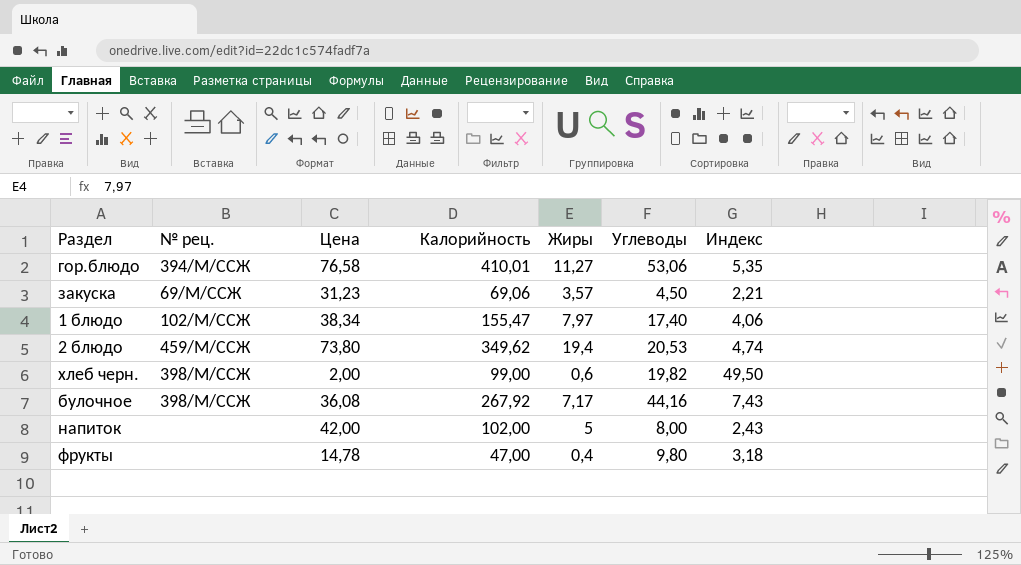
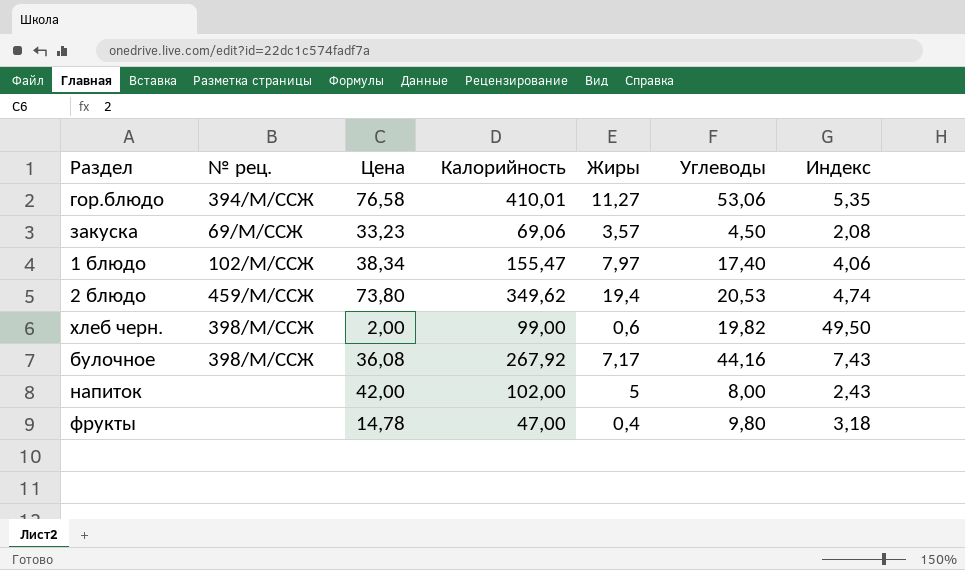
закуска | Цена: 31,23 -> 33,23
закуска | Индекс: 2,21 -> 2,08

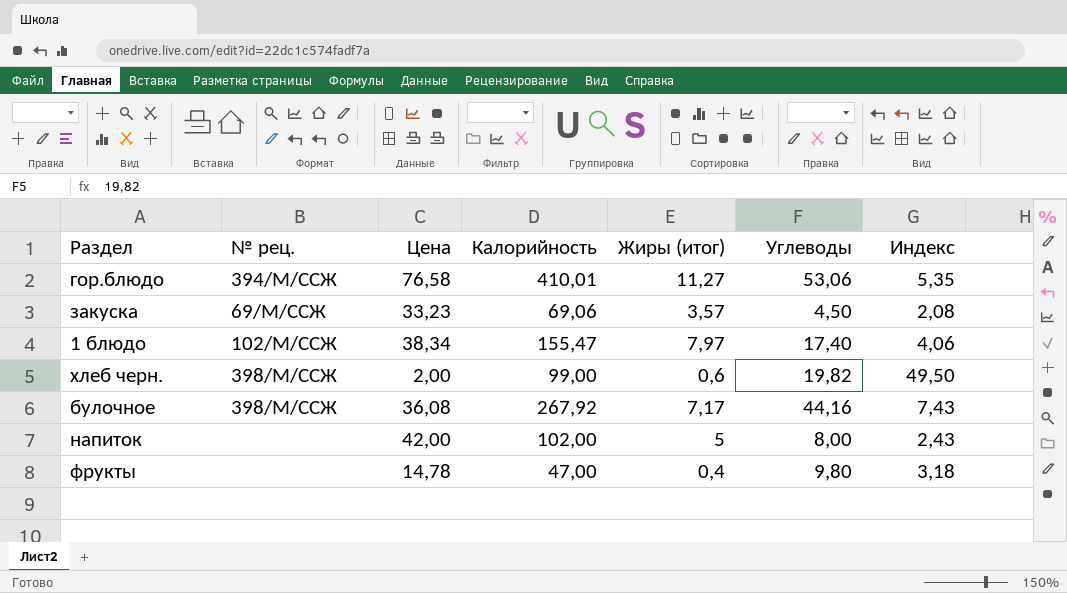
column name: Жиры -> Жиры (итог)
row 2 блюдо: 459/М/ССЖ | 73,80 | 349,62 | 19,4 | 20,53 | 4,74 -> none

